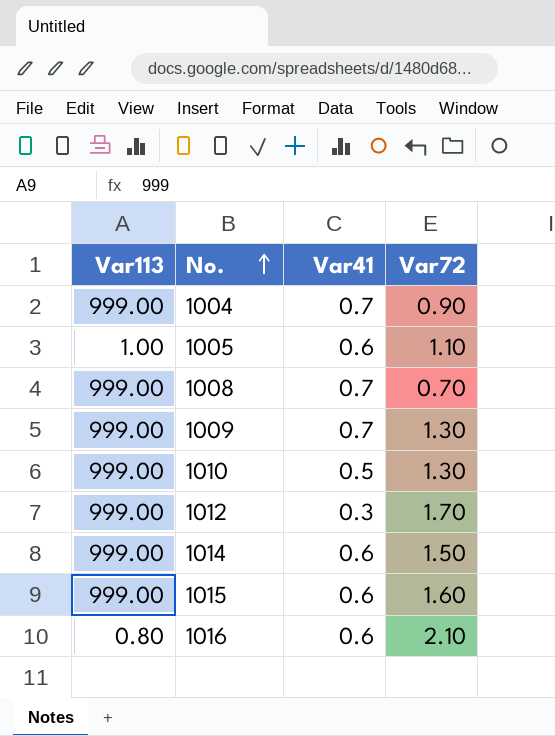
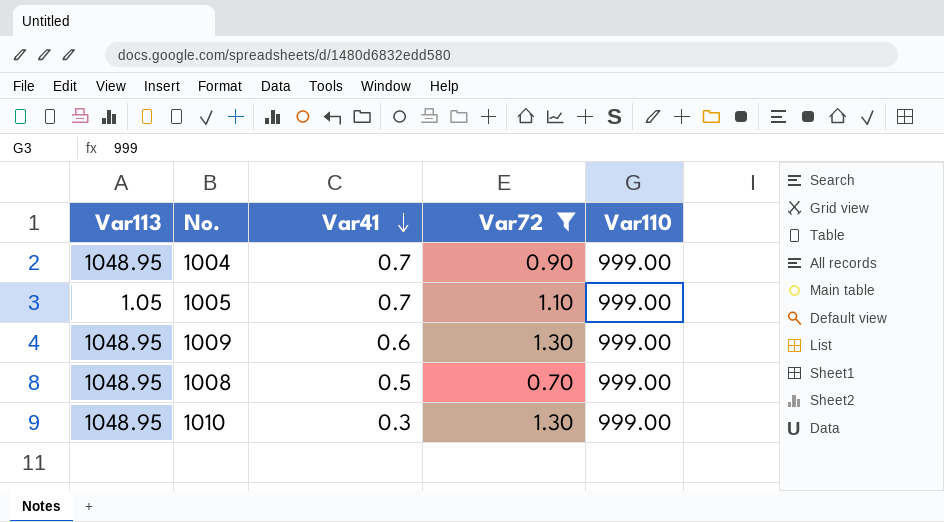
filter: none -> Var72 <= 1.30
row order: No. ascending -> Var41 descending
column Var110 | position: none -> 5
1004 | Var113: 999.00 -> 1048.95
1005 | Var113: 1.00 -> 1.05
1005 | Var41: 0.6 -> 0.7
1009 | Var113: 999.00 -> 1048.95
1009 | Var41: 0.7 -> 0.6
1008 | Var113: 999.00 -> 1048.95
1008 | Var41: 0.7 -> 0.5
1010 | Var113: 999.00 -> 1048.95
1010 | Var41: 0.5 -> 0.3

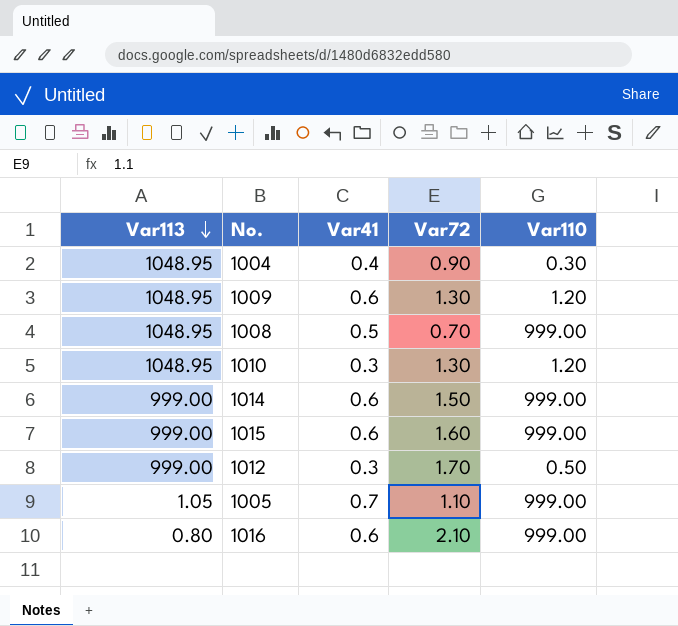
filter: Var72 <= 1.30 -> none
row order: Var41 descending -> Var113 descending
1004 | Var41: 0.7 -> 0.4
1004 | Var110: 999.00 -> 0.30
1009 | Var110: 999.00 -> 1.20
1010 | Var110: 999.00 -> 1.20

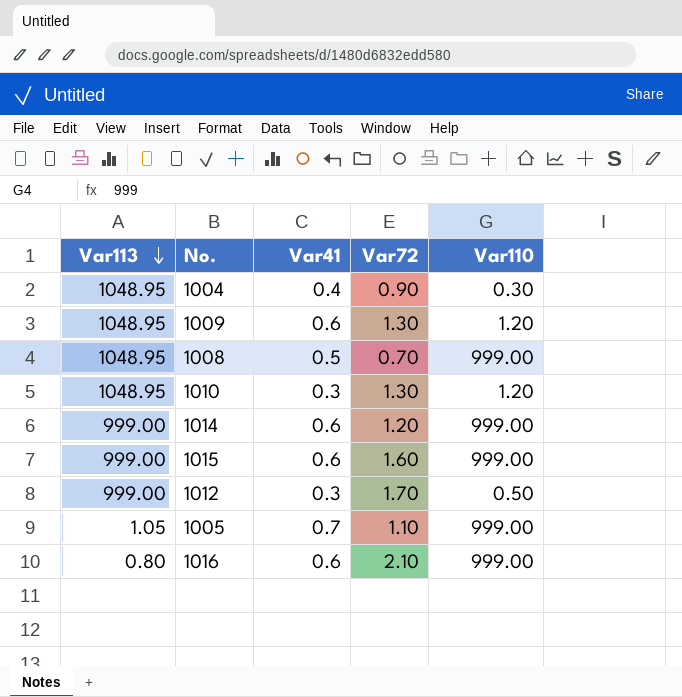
1014 | Var72: 1.50 -> 1.20

